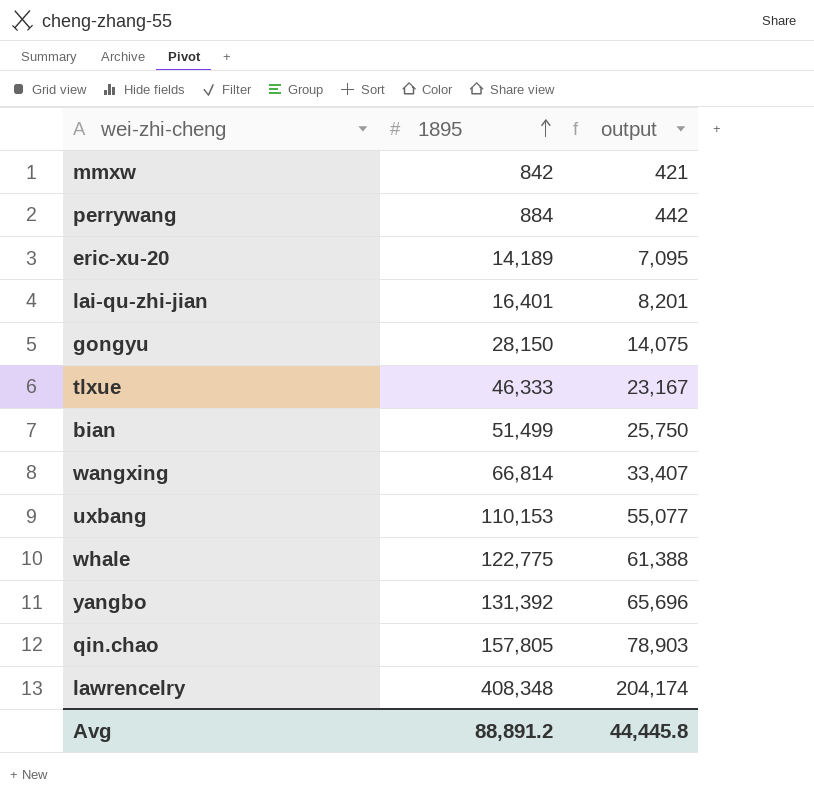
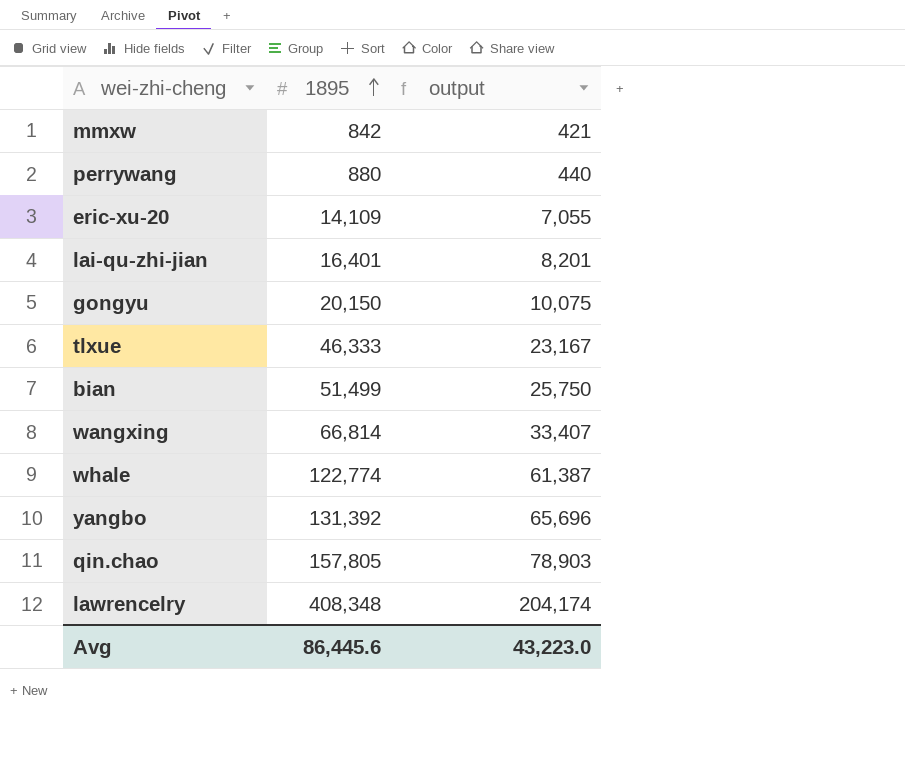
row uxbang: 110,153 | 55,077 -> none
perrywang | 1895: 884 -> 880
perrywang | output: 442 -> 440
eric-xu-20 | 1895: 14,189 -> 14,109
eric-xu-20 | output: 7,095 -> 7,055
gongyu | 1895: 28,150 -> 20,150
gongyu | output: 14,075 -> 10,075
whale | 1895: 122,775 -> 122,774
whale | output: 61,388 -> 61,387
Avg | 1895: 88,891.2 -> 86,445.6
Avg | output: 44,445.8 -> 43,223.0

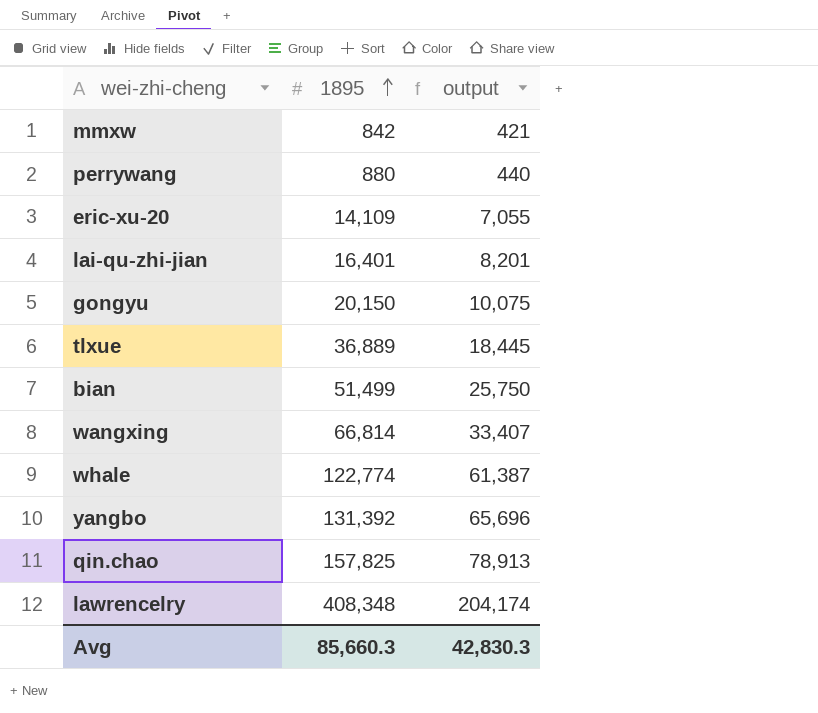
tlxue | 1895: 46,333 -> 36,889
tlxue | output: 23,167 -> 18,445
qin.chao | 1895: 157,805 -> 157,825
qin.chao | output: 78,903 -> 78,913
Avg | 1895: 86,445.6 -> 85,660.3
Avg | output: 43,223.0 -> 42,830.3

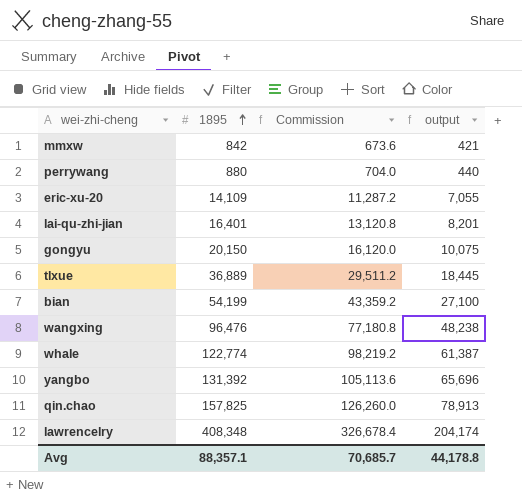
column Commission | formula: none -> [1895] * 0.8
bian | 1895: 51,499 -> 54,199
bian | output: 25,750 -> 27,100
wangxing | 1895: 66,814 -> 96,476
wangxing | output: 33,407 -> 48,238
Avg | 1895: 85,660.3 -> 88,357.1
Avg | output: 42,830.3 -> 44,178.8

